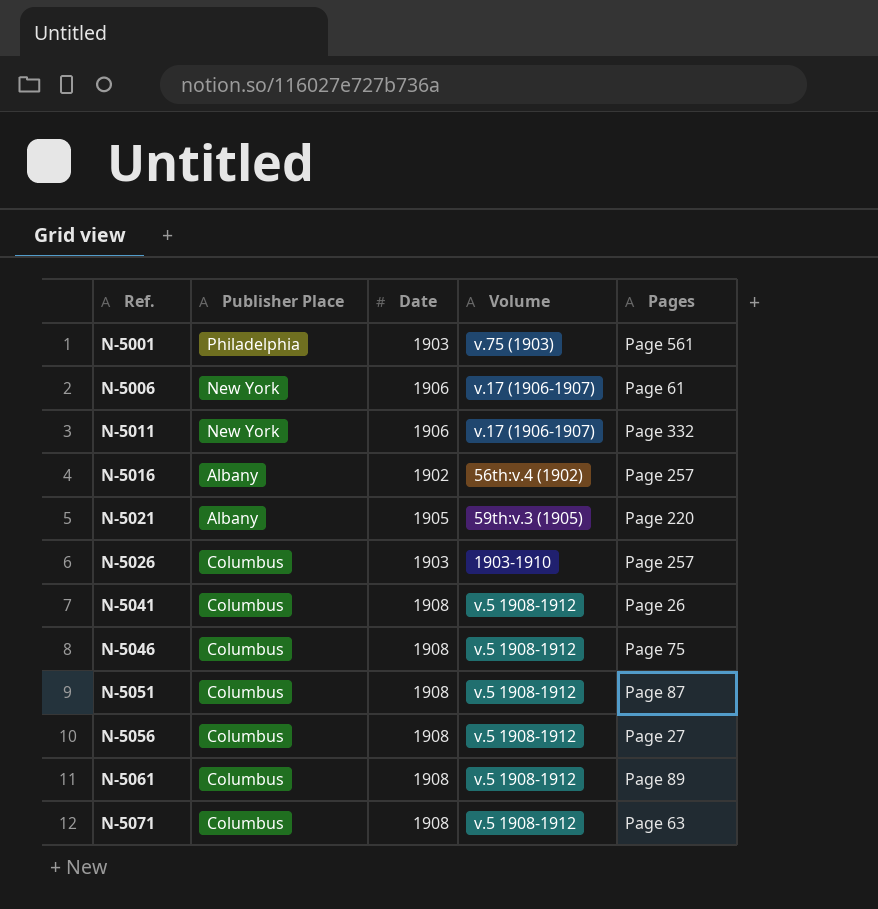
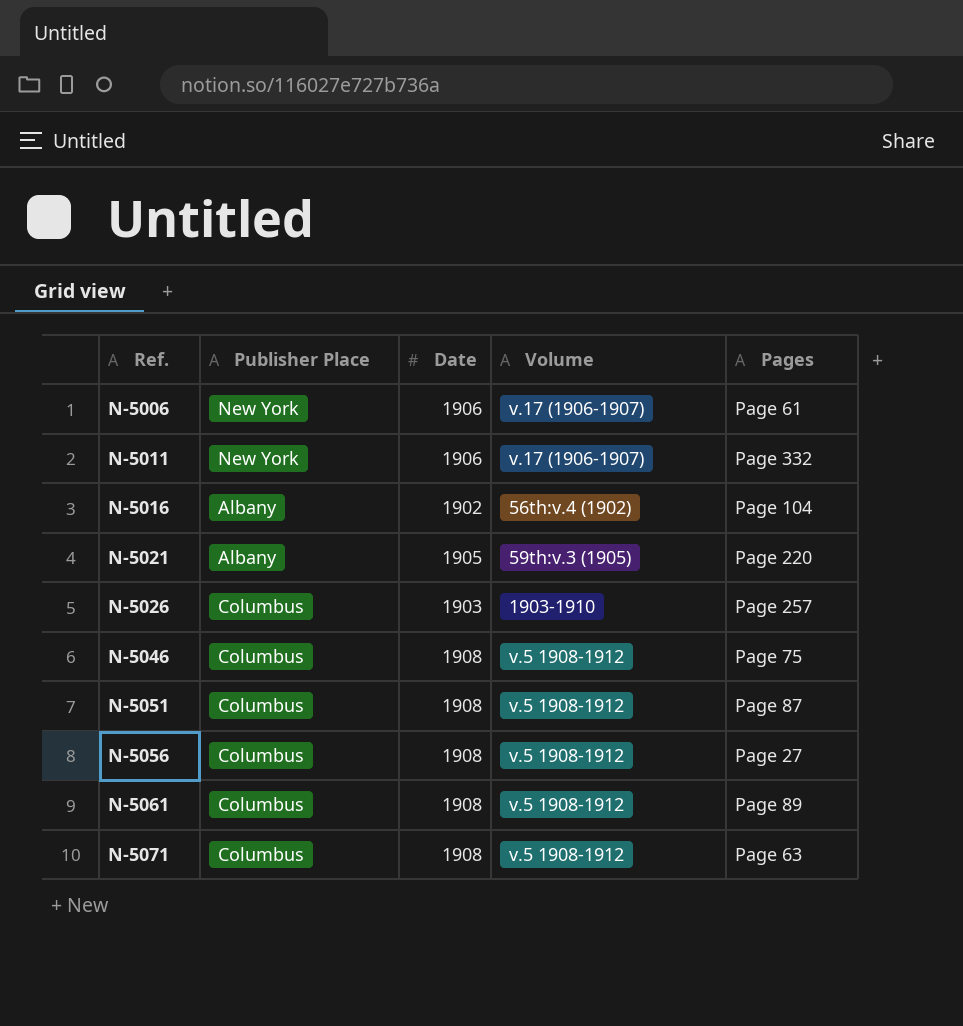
row N-5001: Philadelphia | 1903 | v.75 (1903) | Page 561 -> none
row N-5041: Columbus | 1908 | v.5 1908-1912 | Page 26 -> none
N-5016 | Pages: Page 257 -> Page 104

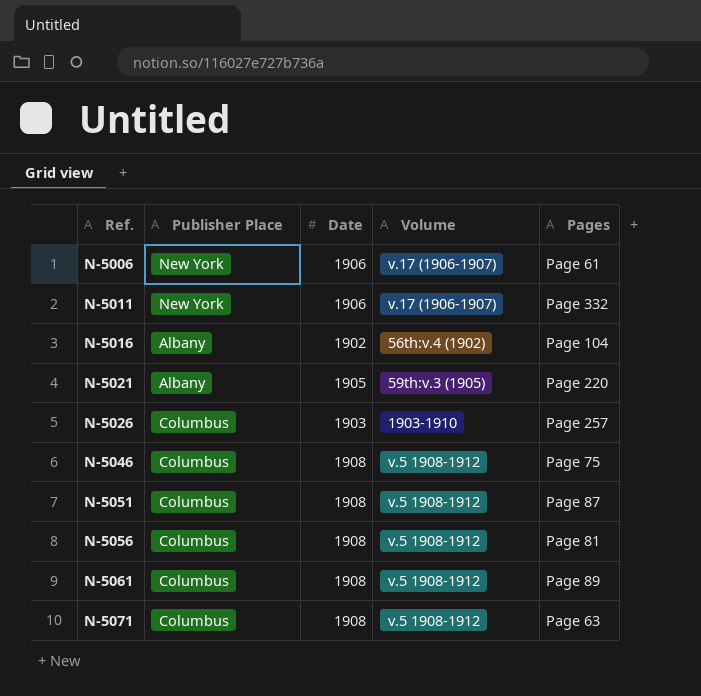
N-5056 | Pages: Page 27 -> Page 81

